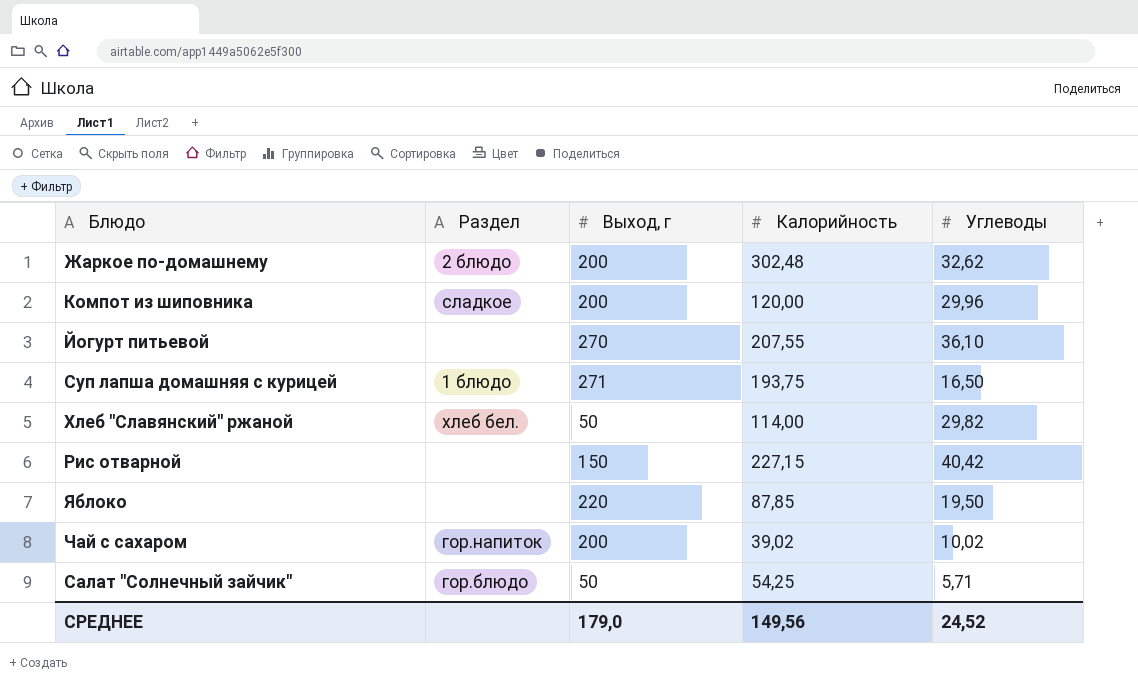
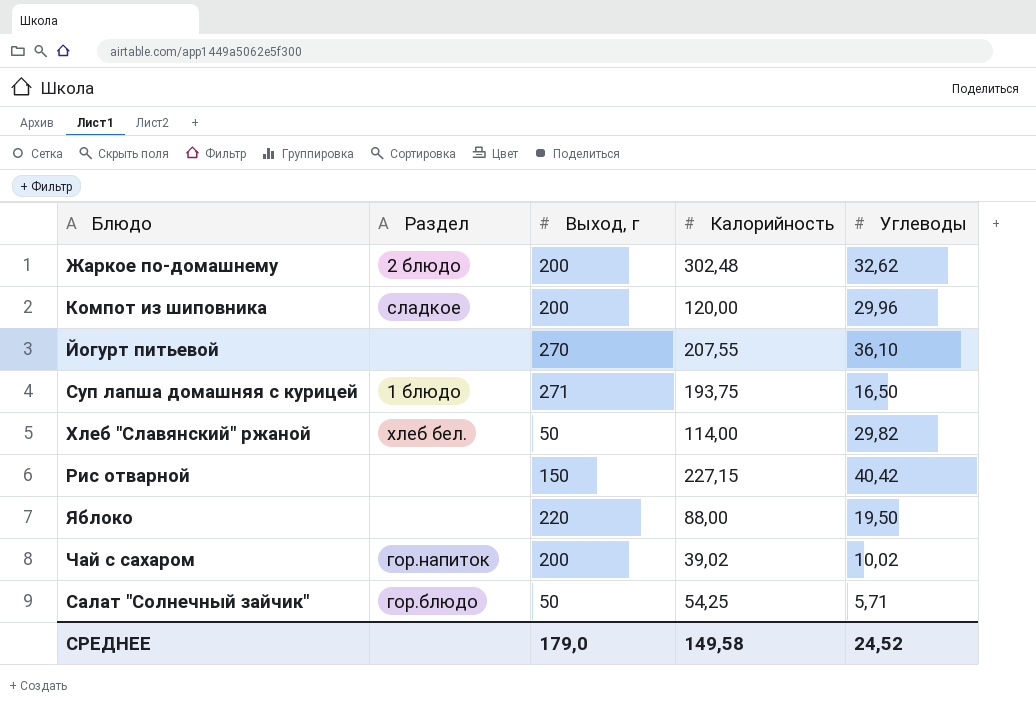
Яблоко | Калорийность: 87,85 -> 88,00
СРЕДНЕЕ | Калорийность: 149,56 -> 149,58

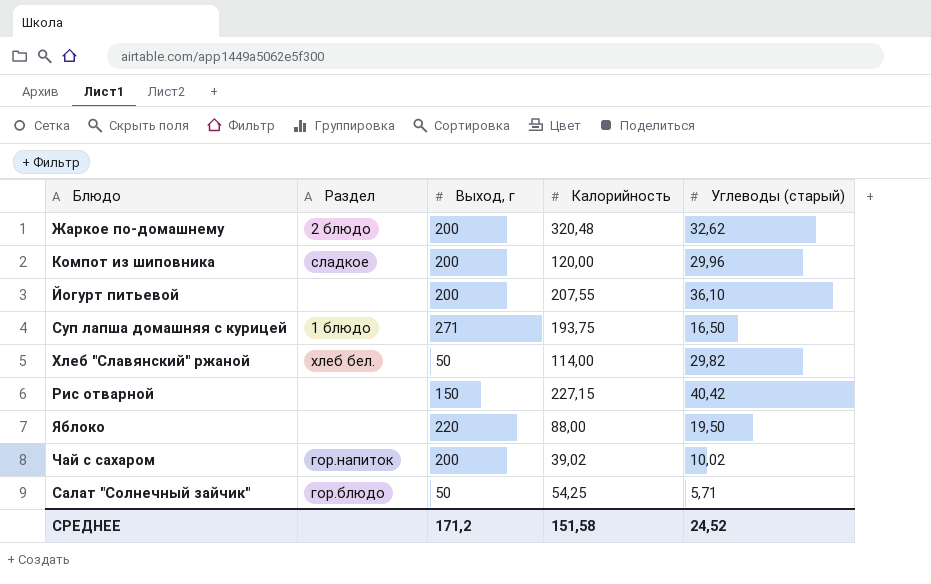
column name: Углеводы -> Углеводы (старый)
Жаркое по-домашнему | Калорийность: 302,48 -> 320,48
Йогурт питьевой | Выход, г: 270 -> 200
СРЕДНЕЕ | Выход, г: 179,0 -> 171,2
СРЕДНЕЕ | Калорийность: 149,58 -> 151,58

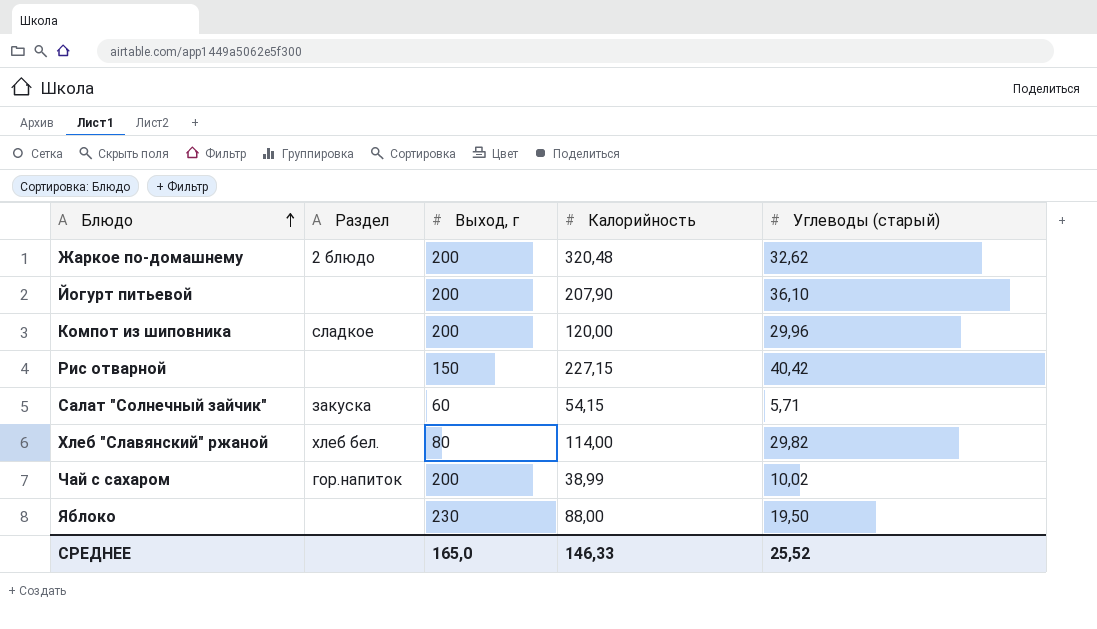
row order: none -> Блюдо ascending
row Суп лапша домашняя с курицей: 1 блюдо | 271 | 193,75 | 16,50 -> none
Йогурт питьевой | Калорийность: 207,55 -> 207,90
Салат "Солнечный зайчик" | Раздел: гор.блюдо -> закуска
Салат "Солнечный зайчик" | Выход, г: 50 -> 60
Салат "Солнечный зайчик" | Калорийность: 54,25 -> 54,15
Хлеб "Славянский" ржаной | Выход, г: 50 -> 80
Чай с сахаром | Калорийность: 39,02 -> 38,99
Яблоко | Выход, г: 220 -> 230
СРЕДНЕЕ | Выход, г: 171,2 -> 165,0
СРЕДНЕЕ | Калорийность: 151,58 -> 146,33
СРЕДНЕЕ | Углеводы (старый): 24,52 -> 25,52

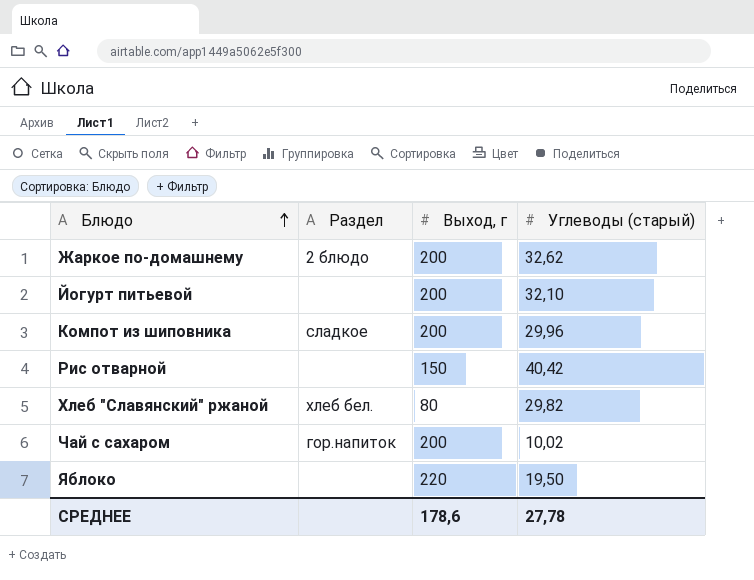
column Калорийность | position: 4 -> none
row Салат "Солнечный зайчик": закуска | 60 | 54,15 | 5,71 -> none
Йогурт питьевой | Углеводы (старый): 36,10 -> 32,10
Яблоко | Выход, г: 230 -> 220
СРЕДНЕЕ | Выход, г: 165,0 -> 178,6
СРЕДНЕЕ | Углеводы (старый): 25,52 -> 27,78

